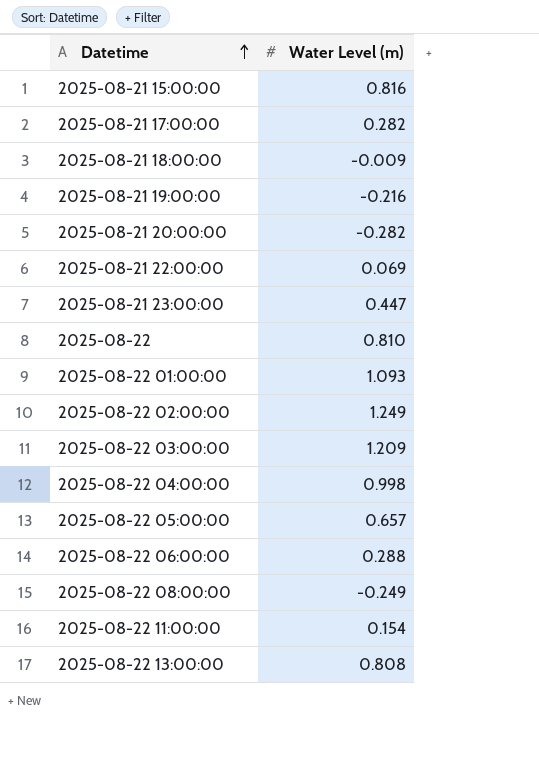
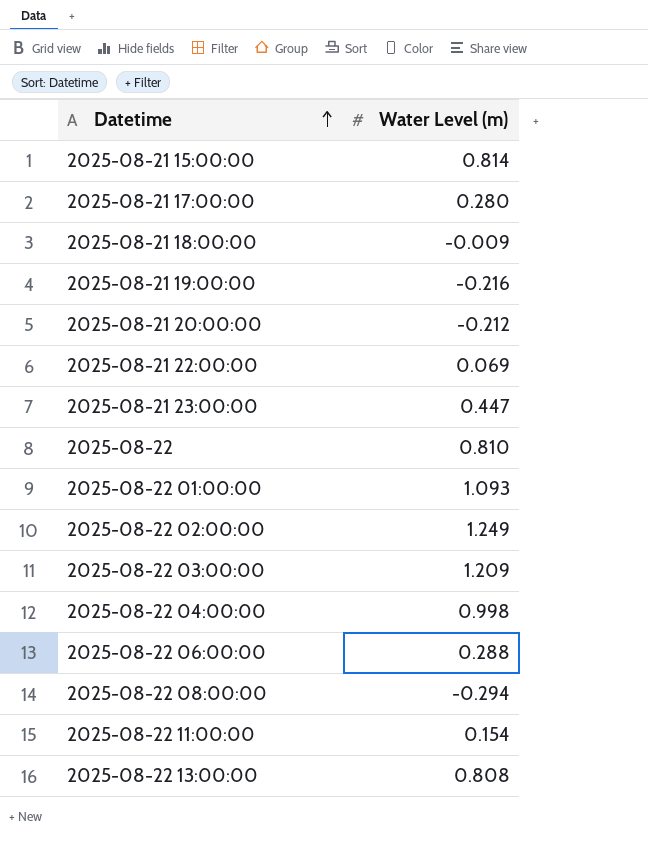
row 2025-08-22 05:00:00: 0.657 -> none
2025-08-21 15:00:00 | Water Level (m): 0.816 -> 0.814
2025-08-21 17:00:00 | Water Level (m): 0.282 -> 0.280
2025-08-21 20:00:00 | Water Level (m): -0.282 -> -0.212
2025-08-22 08:00:00 | Water Level (m): -0.249 -> -0.294

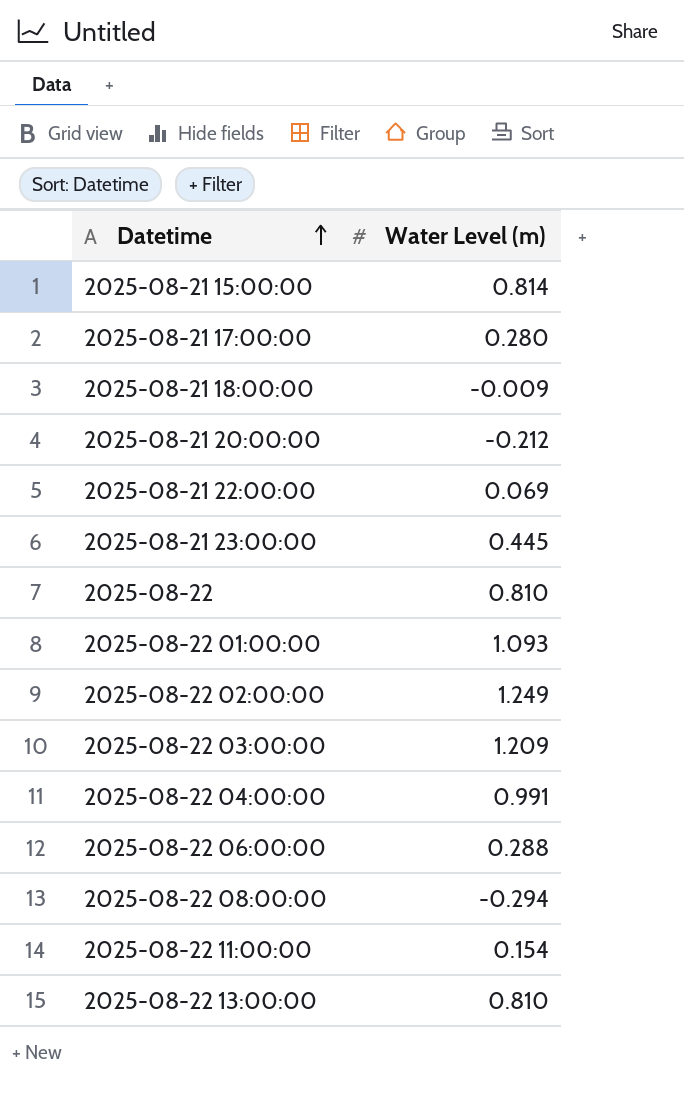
row 2025-08-21 19:00:00: -0.216 -> none
2025-08-21 23:00:00 | Water Level (m): 0.447 -> 0.445
2025-08-22 04:00:00 | Water Level (m): 0.998 -> 0.991
2025-08-22 13:00:00 | Water Level (m): 0.808 -> 0.810

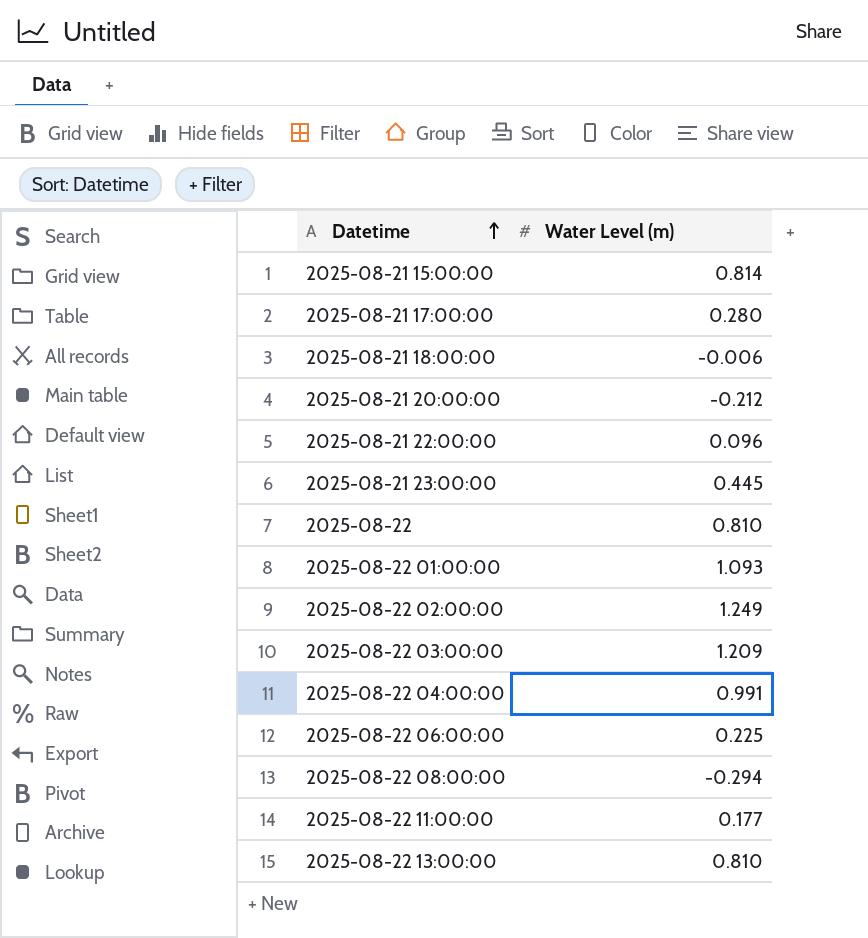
2025-08-21 18:00:00 | Water Level (m): -0.009 -> -0.006
2025-08-21 22:00:00 | Water Level (m): 0.069 -> 0.096
2025-08-22 06:00:00 | Water Level (m): 0.288 -> 0.225
2025-08-22 11:00:00 | Water Level (m): 0.154 -> 0.177

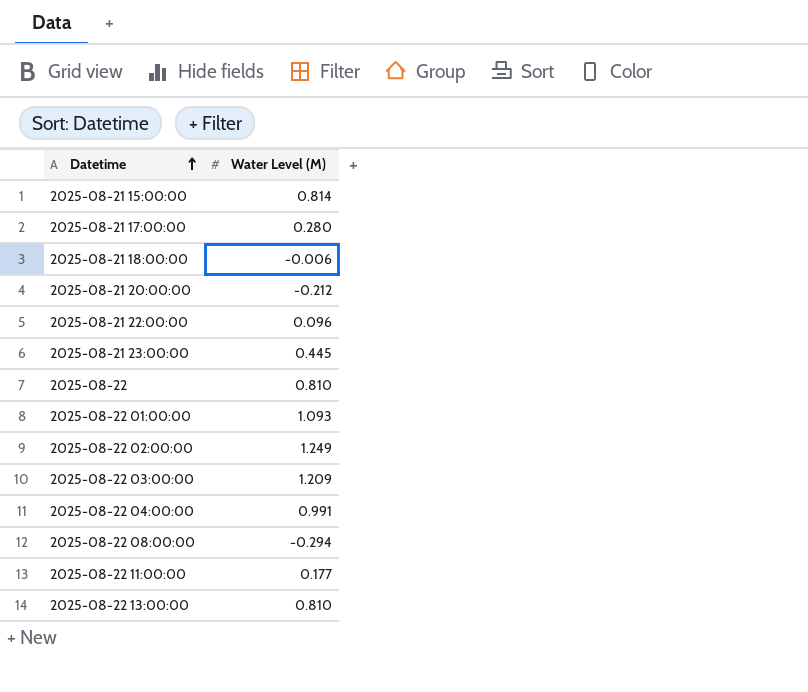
column name: Water Level (m) -> Water Level (M)
row 2025-08-22 06:00:00: 0.225 -> none

